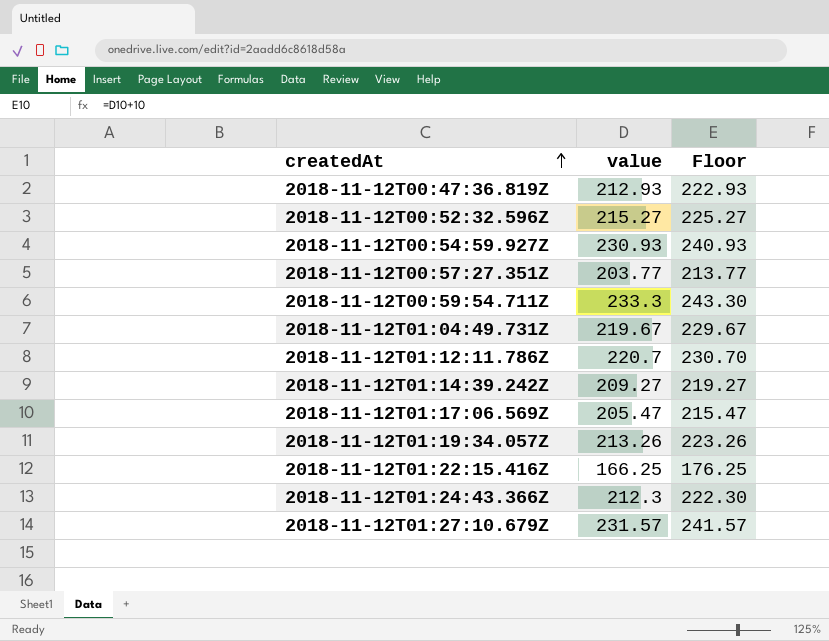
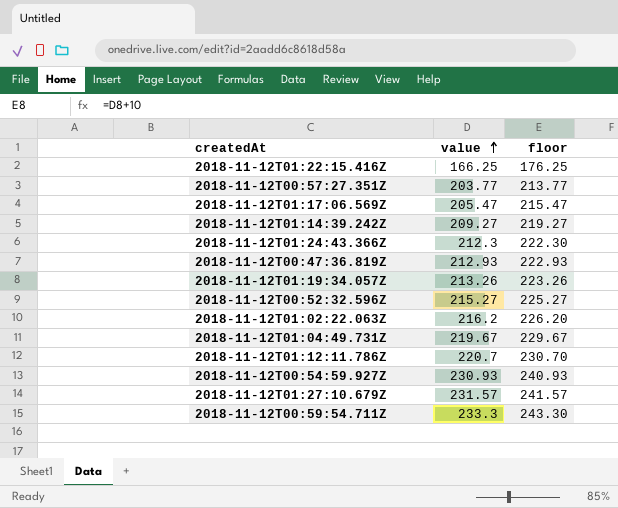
row order: createdAt ascending -> value ascending
column name: Floor -> floor
row 2018-11-12T01:02:22.063Z: none -> 216.2 | 226.20

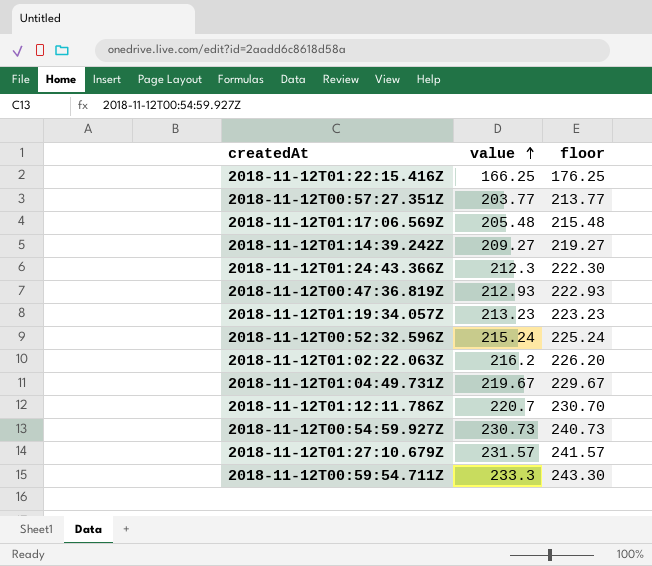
2018-11-12T01:17:06.569Z | value: 205.47 -> 205.48
2018-11-12T01:17:06.569Z | floor: 215.47 -> 215.48
2018-11-12T01:19:34.057Z | value: 213.26 -> 213.23
2018-11-12T01:19:34.057Z | floor: 223.26 -> 223.23
2018-11-12T00:52:32.596Z | value: 215.27 -> 215.24
2018-11-12T00:52:32.596Z | floor: 225.27 -> 225.24
2018-11-12T00:54:59.927Z | value: 230.93 -> 230.73
2018-11-12T00:54:59.927Z | floor: 240.93 -> 240.73

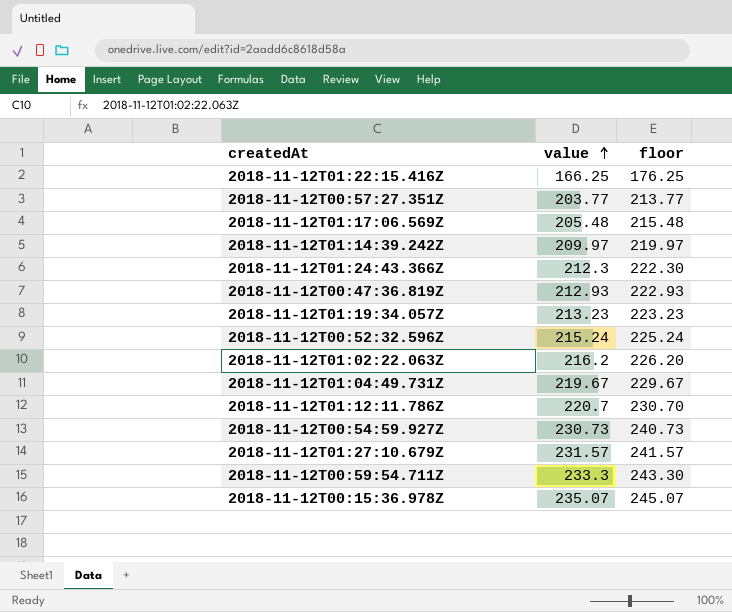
2018-11-12T01:14:39.242Z | value: 209.27 -> 209.97
2018-11-12T01:14:39.242Z | floor: 219.27 -> 219.97
row 2018-11-12T00:15:36.978Z: none -> 235.07 | 245.07

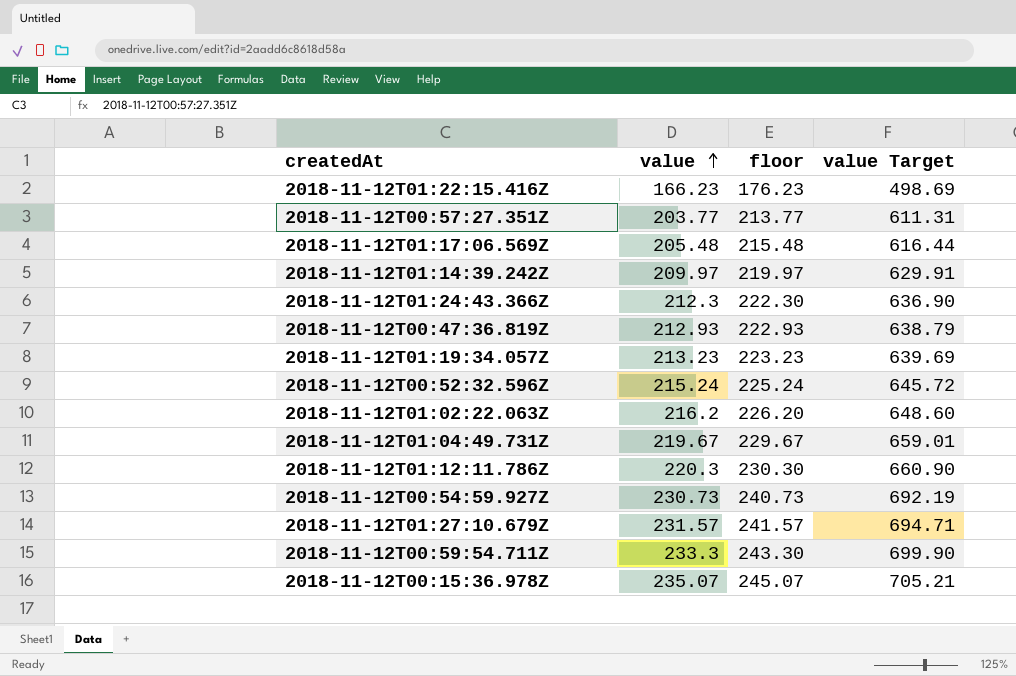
column value Target | formula: none -> [value] * 3
2018-11-12T01:22:15.416Z | value: 166.25 -> 166.23
2018-11-12T01:22:15.416Z | floor: 176.25 -> 176.23
2018-11-12T01:12:11.786Z | value: 220.7 -> 220.3
2018-11-12T01:12:11.786Z | floor: 230.70 -> 230.30

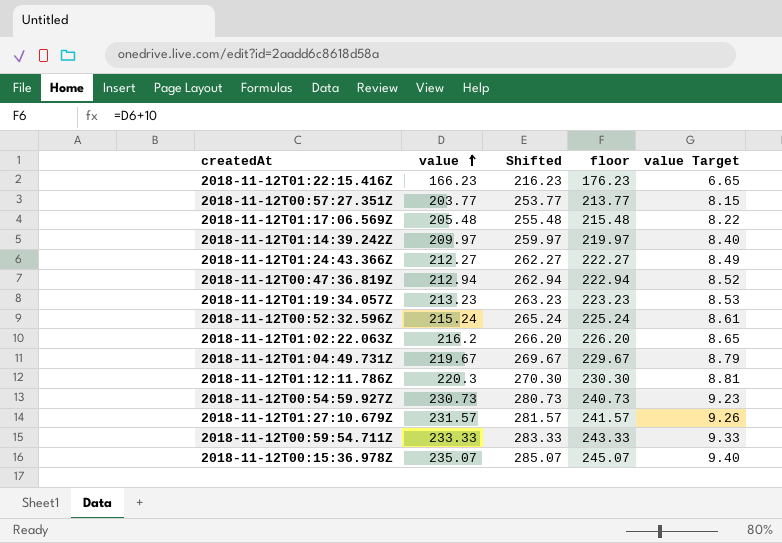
column Shifted | formula: none -> [value] + 50
column value Target | formula: [value] * 3 -> [value] * 0.04
2018-11-12T01:24:43.366Z | value: 212.3 -> 212.27
2018-11-12T01:24:43.366Z | floor: 222.30 -> 222.27
2018-11-12T00:47:36.819Z | value: 212.93 -> 212.94
2018-11-12T00:47:36.819Z | floor: 222.93 -> 222.94
2018-11-12T00:59:54.711Z | value: 233.3 -> 233.33
2018-11-12T00:59:54.711Z | floor: 243.30 -> 243.33

